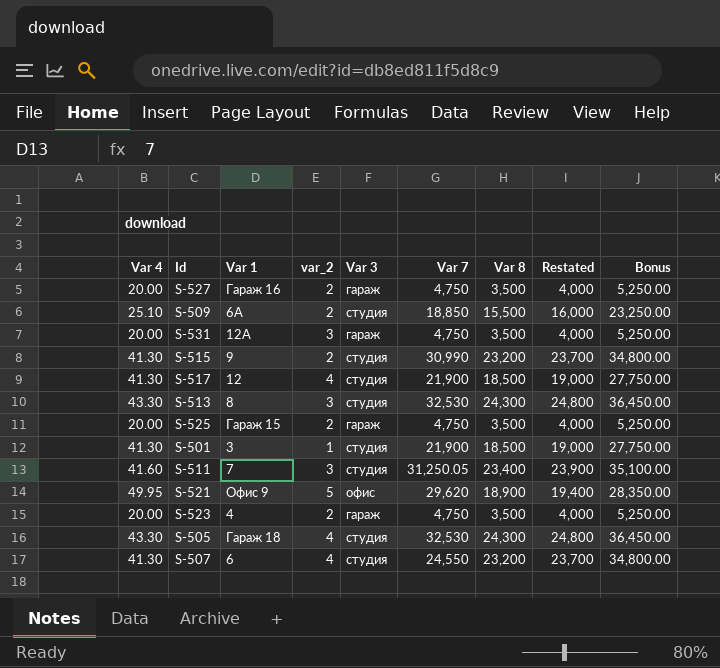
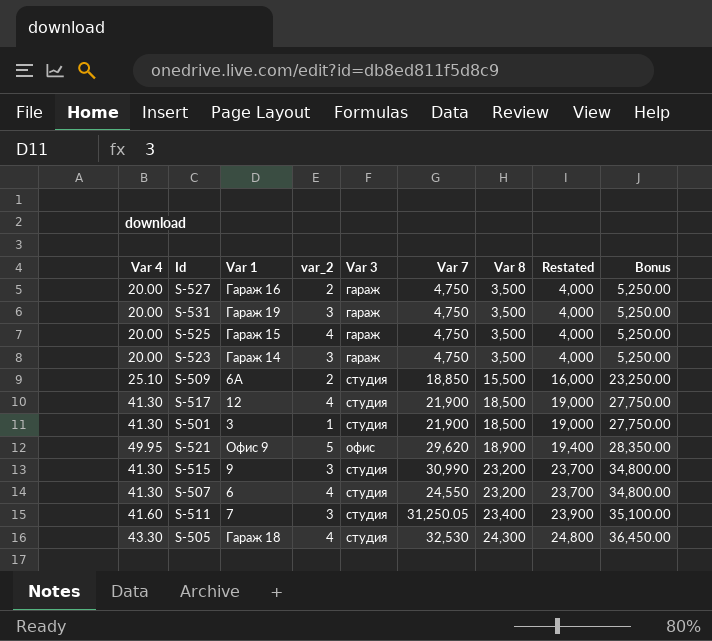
row order: none -> Var 8 ascending
row S-513: 43.30 | 8 | 3 | студия | 32,530 | 24,300 | 24,800 | 36,450.00 -> none
S-531 | Var 1: 12A -> Гараж 19
S-525 | var_2: 2 -> 4
S-523 | Var 1: 4 -> Гараж 14
S-523 | var_2: 2 -> 3
S-515 | var_2: 2 -> 3

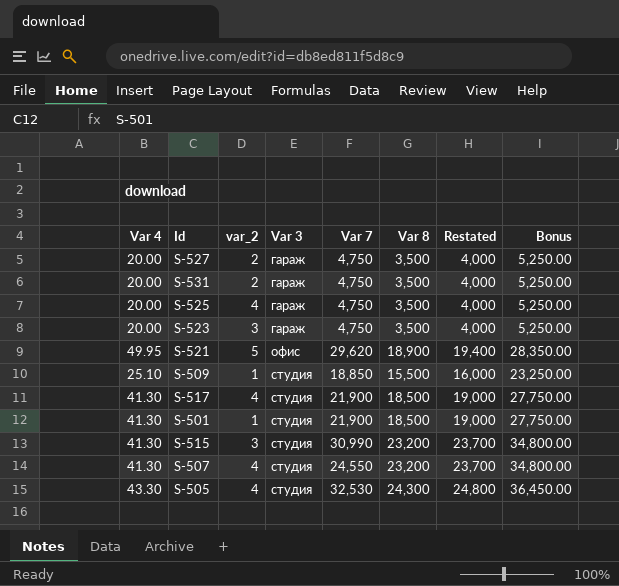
row order: Var 8 ascending -> Var 3 ascending
column Var 1 | position: 3 -> none
row S-511: 41.60 | 7 | 3 | студия | 31,250.05 | 23,400 | 23,900 | 35,100.00 -> none
S-531 | var_2: 3 -> 2
S-509 | var_2: 2 -> 1

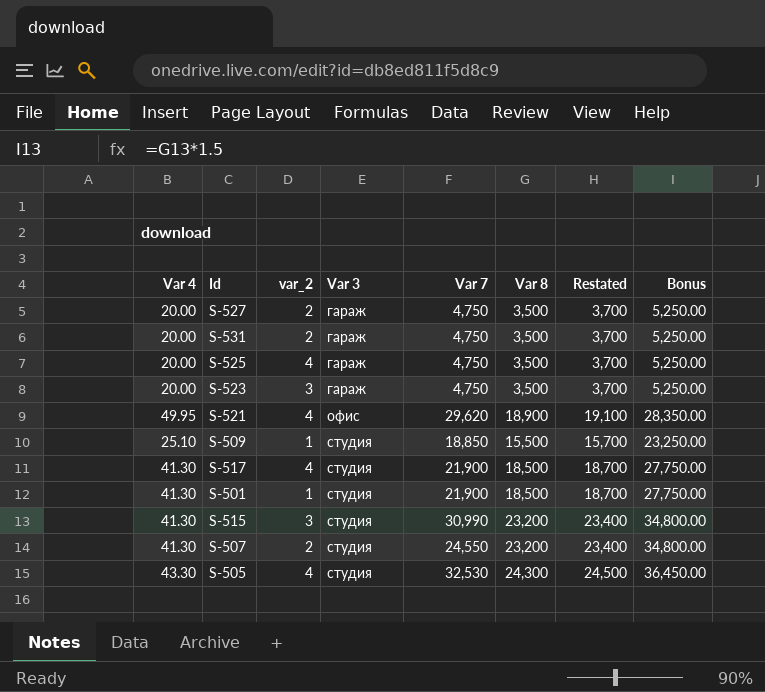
column Restated | formula: [Var 8] + 500 -> [Var 8] + 200
S-521 | var_2: 5 -> 4
S-507 | var_2: 4 -> 2

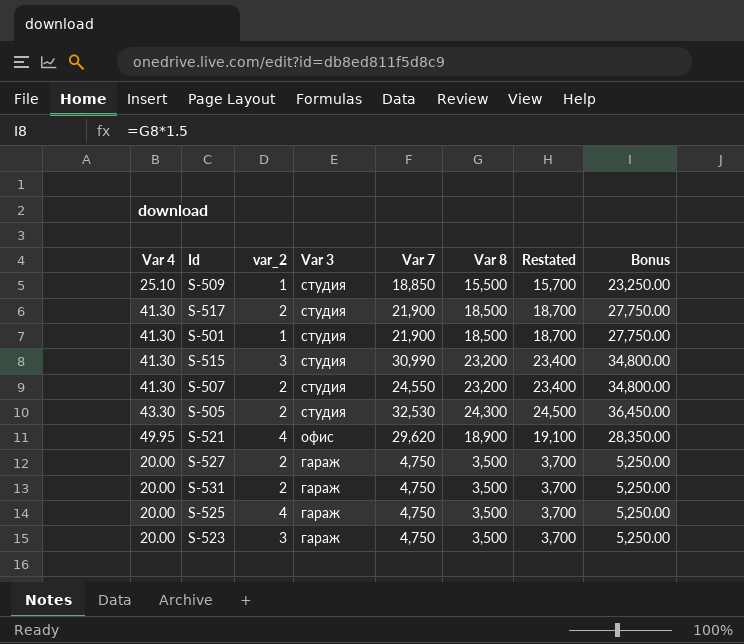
row order: Var 3 ascending -> Var 3 descending
S-517 | var_2: 4 -> 2
S-505 | var_2: 4 -> 2

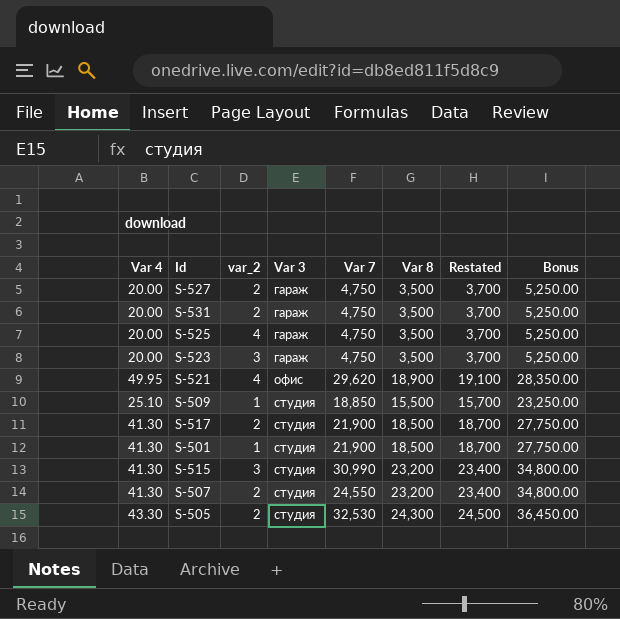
row order: Var 3 descending -> Var 3 ascending

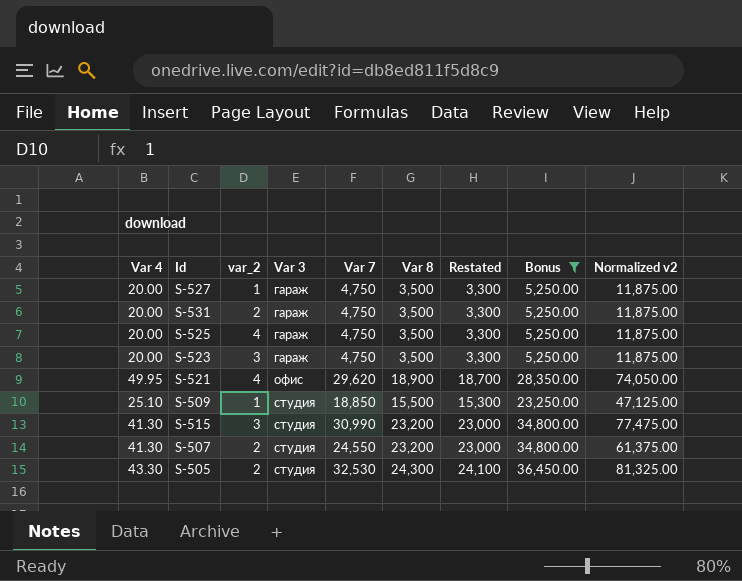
filter: none -> Bonus != 27,750.00
column Restated | formula: [Var 8] + 200 -> [Var 8] - 200
column Normalized v2 | formula: none -> [Var 7] * 2.5
S-527 | var_2: 2 -> 1

